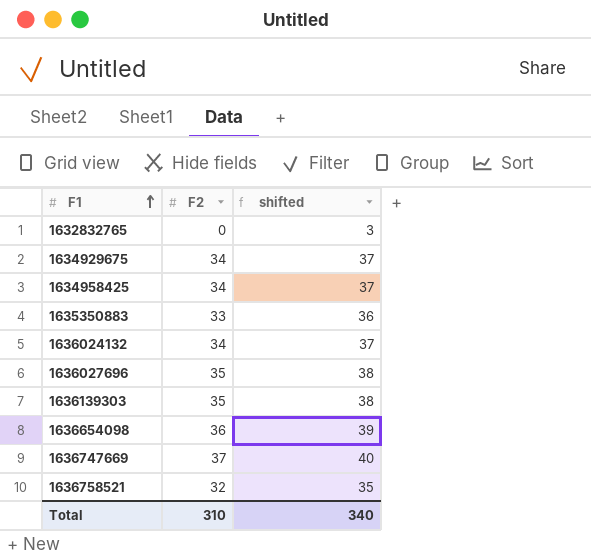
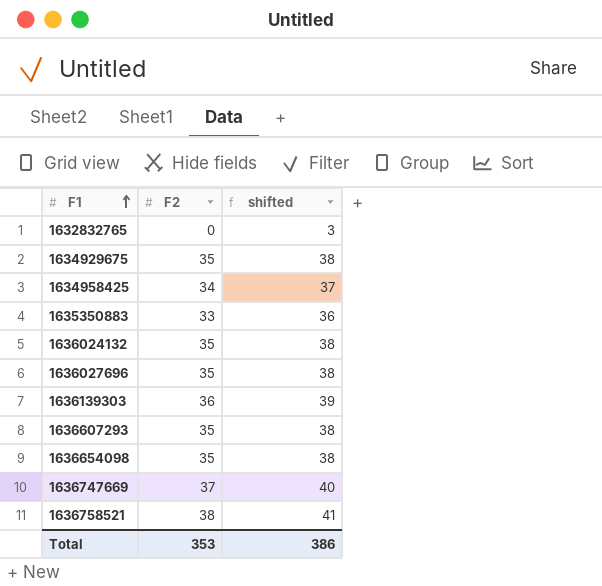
1634929675 | F2: 34 -> 35
1634929675 | shifted: 37 -> 38
1636024132 | F2: 34 -> 35
1636024132 | shifted: 37 -> 38
1636139303 | F2: 35 -> 36
1636139303 | shifted: 38 -> 39
row 1636607293: none -> 35 | 38
1636654098 | F2: 36 -> 35
1636654098 | shifted: 39 -> 38
1636758521 | F2: 32 -> 38
1636758521 | shifted: 35 -> 41
Total | F2: 310 -> 353
Total | shifted: 340 -> 386

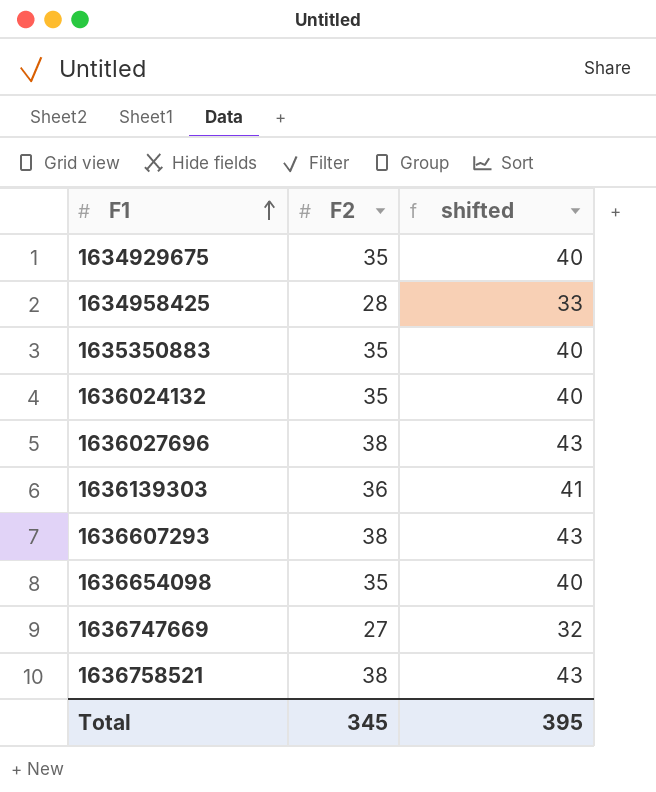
column shifted | formula: [F2] + 3 -> [F2] + 5
row 1632832765: 0 | 3 -> none
1634958425 | F2: 34 -> 28
1635350883 | F2: 33 -> 35
1636027696 | F2: 35 -> 38
1636607293 | F2: 35 -> 38
1636747669 | F2: 37 -> 27
Total | F2: 353 -> 345
Total | shifted: 386 -> 395

